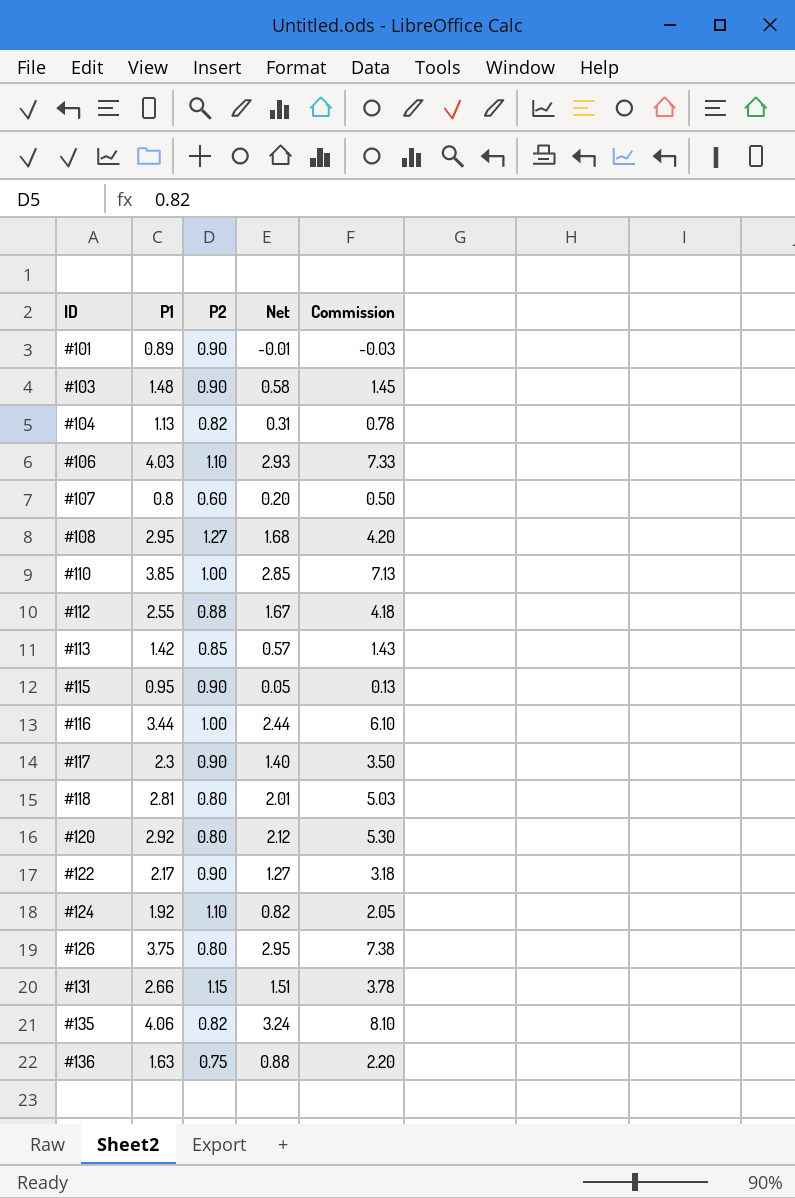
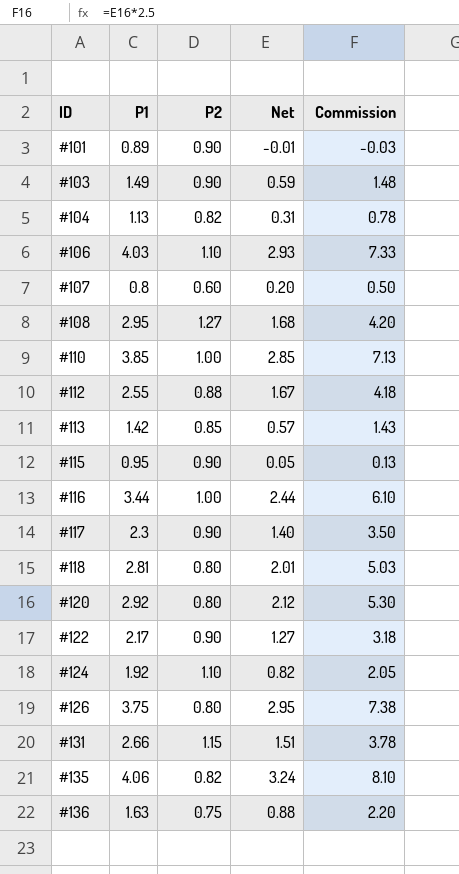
#103 | P1: 1.48 -> 1.49
#103 | Net: 0.58 -> 0.59
#103 | Commission: 1.45 -> 1.48

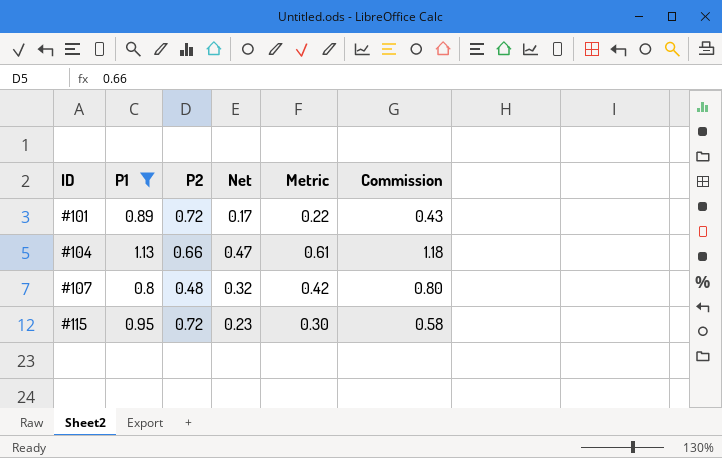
filter: none -> P1 <= 1.13
column Metric | formula: none -> [Net] * 1.3
#101 | P2: 0.90 -> 0.72
#101 | Net: -0.01 -> 0.17
#101 | Commission: -0.03 -> 0.43
#104 | P2: 0.82 -> 0.66
#104 | Net: 0.31 -> 0.47
#104 | Commission: 0.78 -> 1.18
#107 | P2: 0.60 -> 0.48
#107 | Net: 0.20 -> 0.32
#107 | Commission: 0.50 -> 0.80
#115 | P2: 0.90 -> 0.72
#115 | Net: 0.05 -> 0.23
#115 | Commission: 0.13 -> 0.58

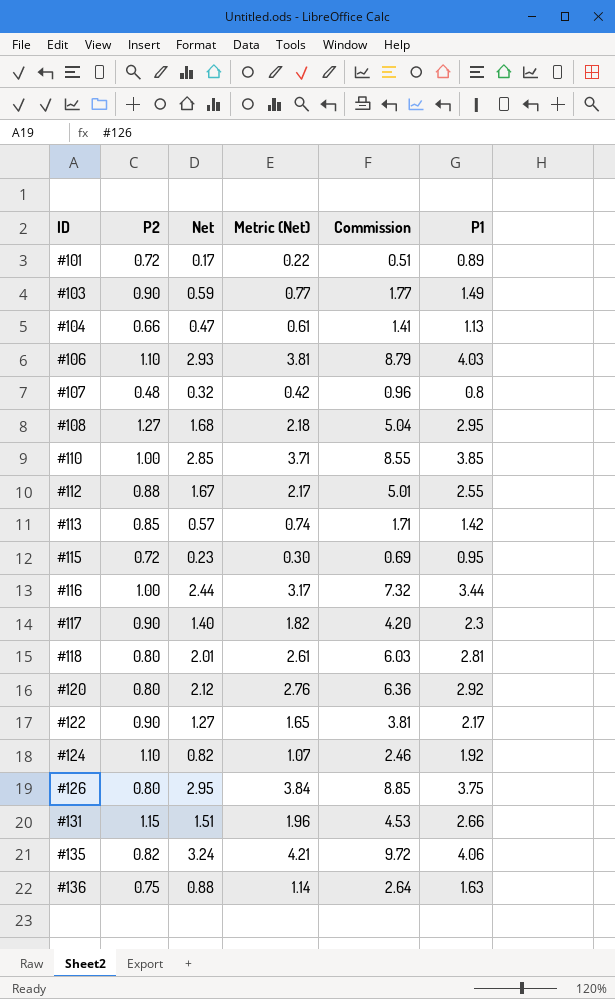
filter: P1 <= 1.13 -> none
column name: Metric -> Metric (Net)
column Commission | formula: [Net] * 2.5 -> [Net] * 3
column P1 | position: 2 -> 6

